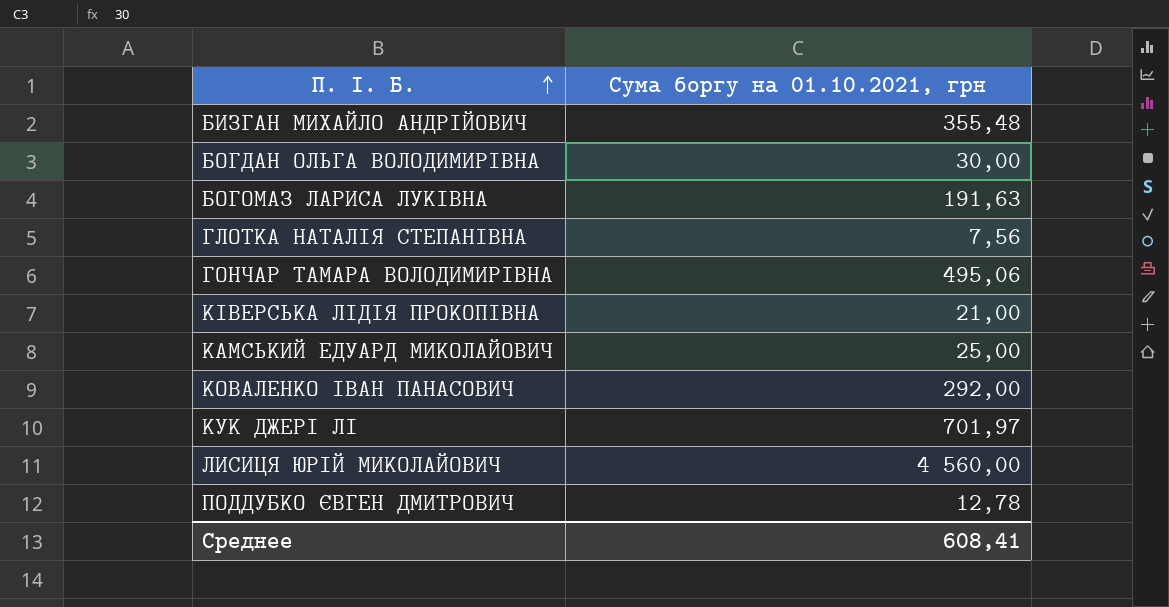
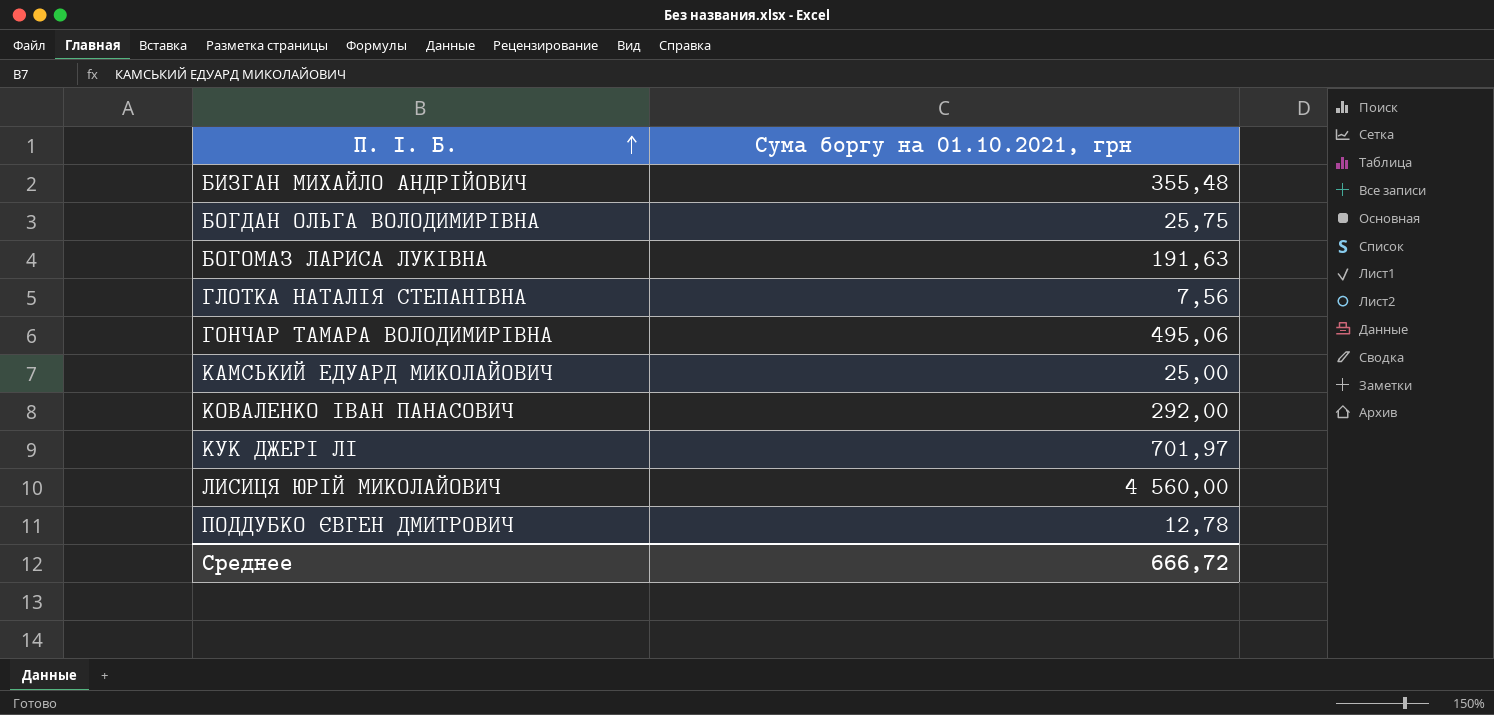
row КIВЕРСЬКА ЛIДIЯ ПРОКОПIВНА: 21,00 -> none
БОГДАН ОЛЬГА ВОЛОДИМИРIВНА | Сума боргу на 01.10.2021, грн: 30,00 -> 25,75
Среднее | Сума боргу на 01.10.2021, грн: 608,41 -> 666,72

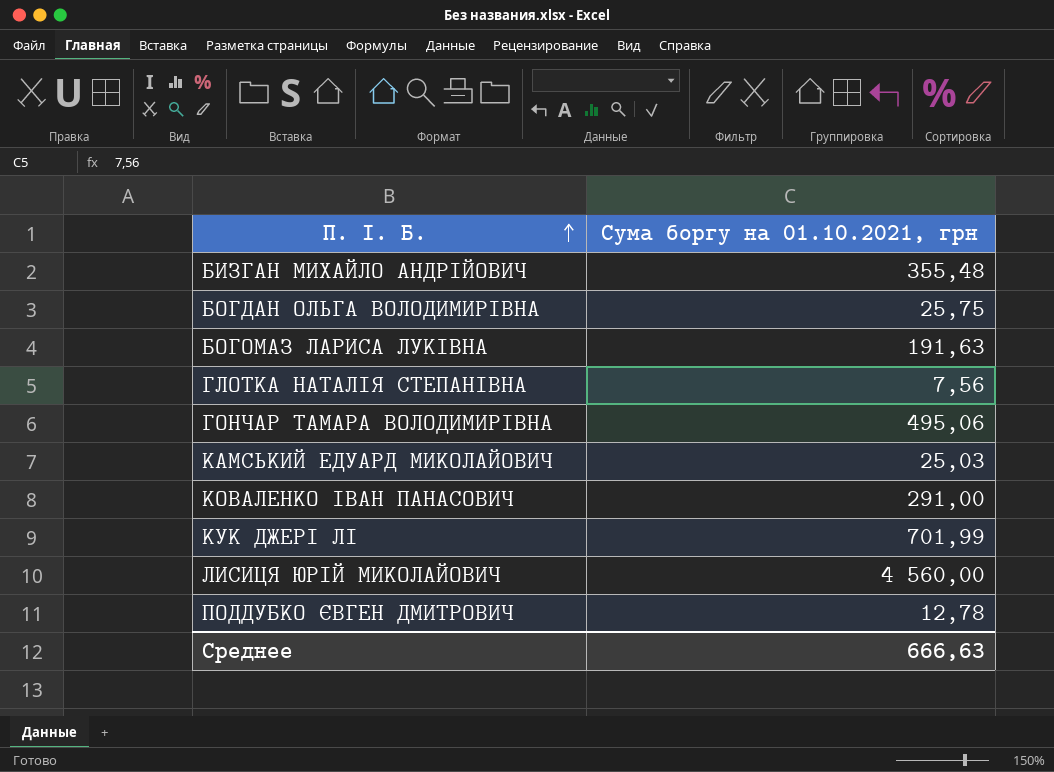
КАМСЬКИЙ ЕДУАРД МИКОЛАЙОВИЧ | Сума боргу на 01.10.2021, грн: 25,00 -> 25,03
КОВАЛЕНКО IВАН ПАНАСОВИЧ | Сума боргу на 01.10.2021, грн: 292,00 -> 291,00
КУК ДЖЕРI ЛI | Сума боргу на 01.10.2021, грн: 701,97 -> 701,99
Среднее | Сума боргу на 01.10.2021, грн: 666,72 -> 666,63

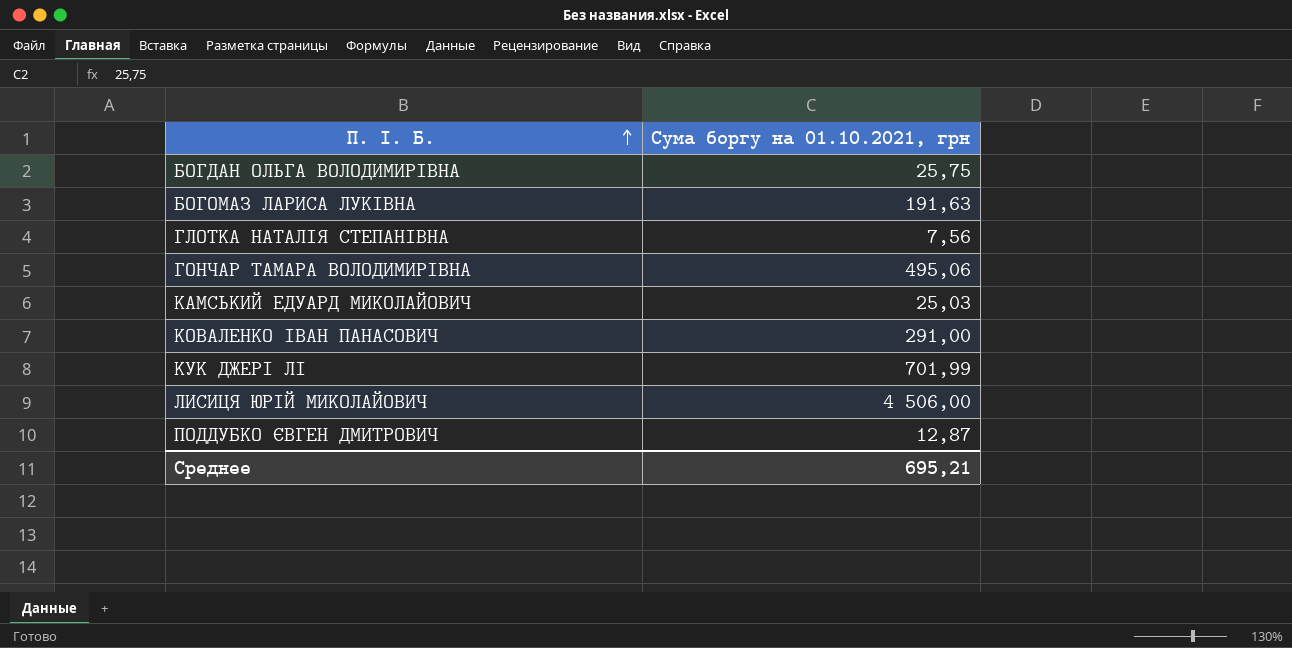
row БИЗГАН МИХАЙЛО АНДРIЙОВИЧ: 355,48 -> none
ЛИСИЦЯ ЮРIЙ МИКОЛАЙОВИЧ | Сума боргу на 01.10.2021, грн: 4 560,00 -> 4 506,00
ПОДДУБКО ЄВГЕН ДМИТРОВИЧ | Сума боргу на 01.10.2021, грн: 12,78 -> 12,87
Среднее | Сума боргу на 01.10.2021, грн: 666,63 -> 695,21

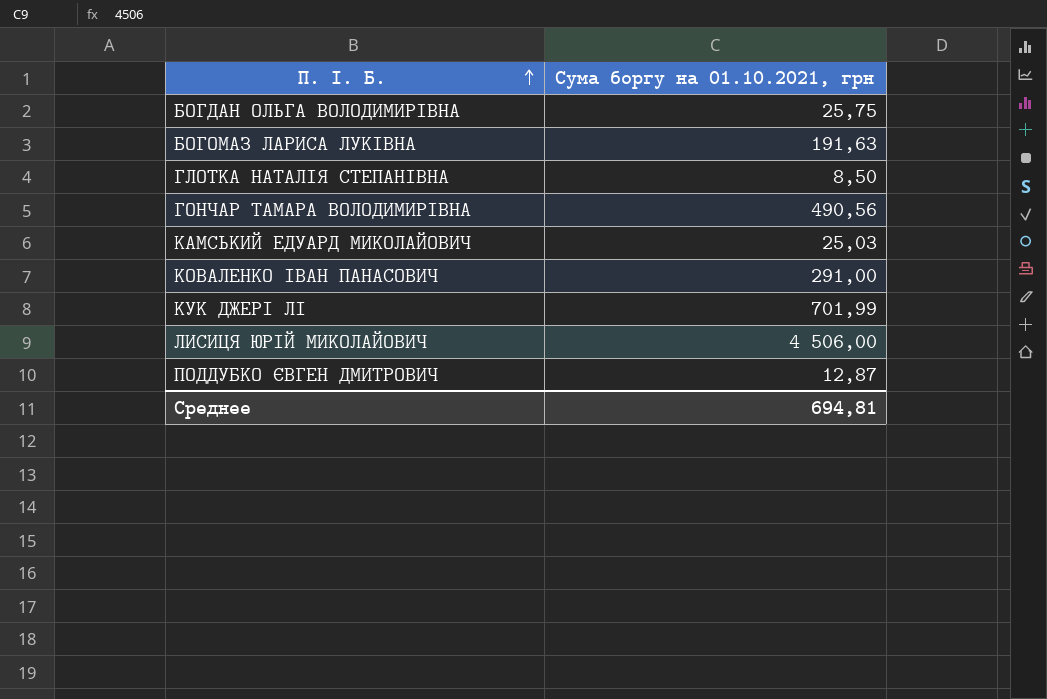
ГЛОТКА НАТАЛIЯ СТЕПАНIВНА | Сума боргу на 01.10.2021, грн: 7,56 -> 8,50
ГОНЧАР ТАМАРА ВОЛОДИМИРIВНА | Сума боргу на 01.10.2021, грн: 495,06 -> 490,56
Среднее | Сума боргу на 01.10.2021, грн: 695,21 -> 694,81

